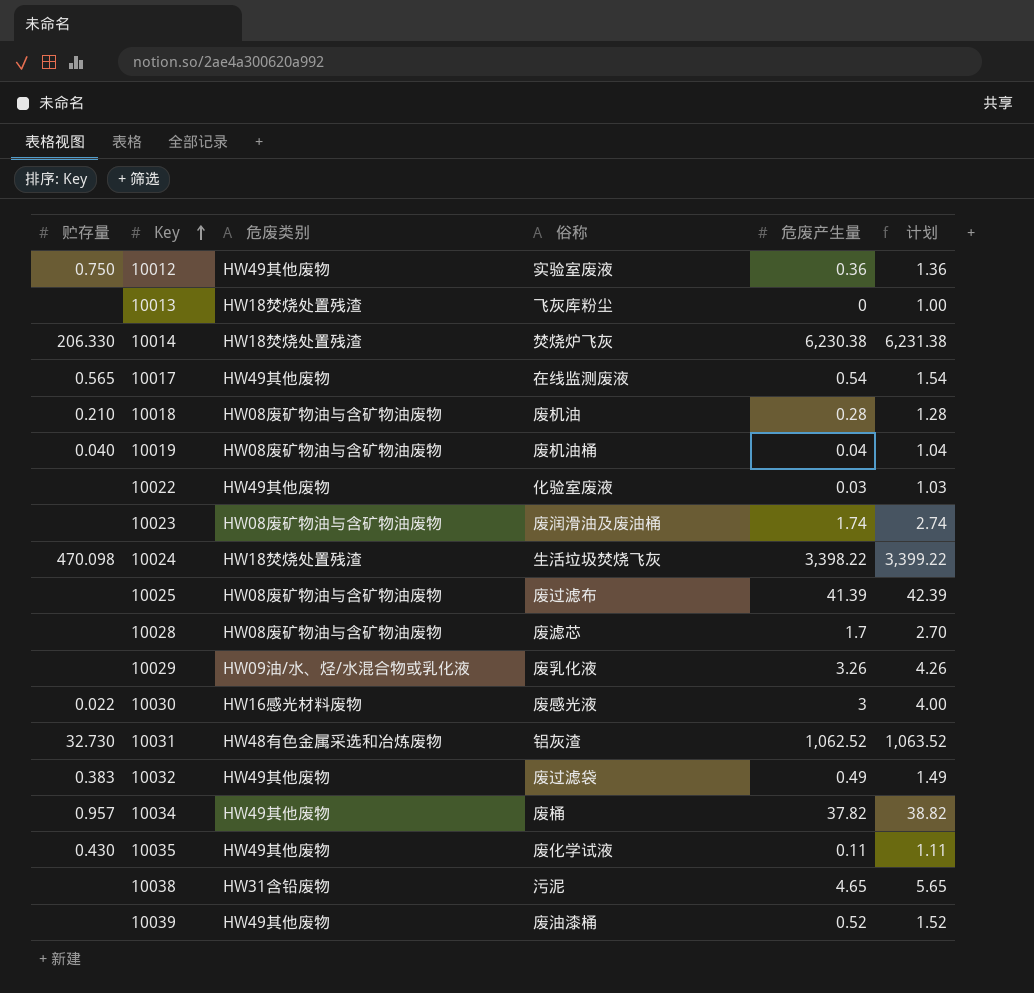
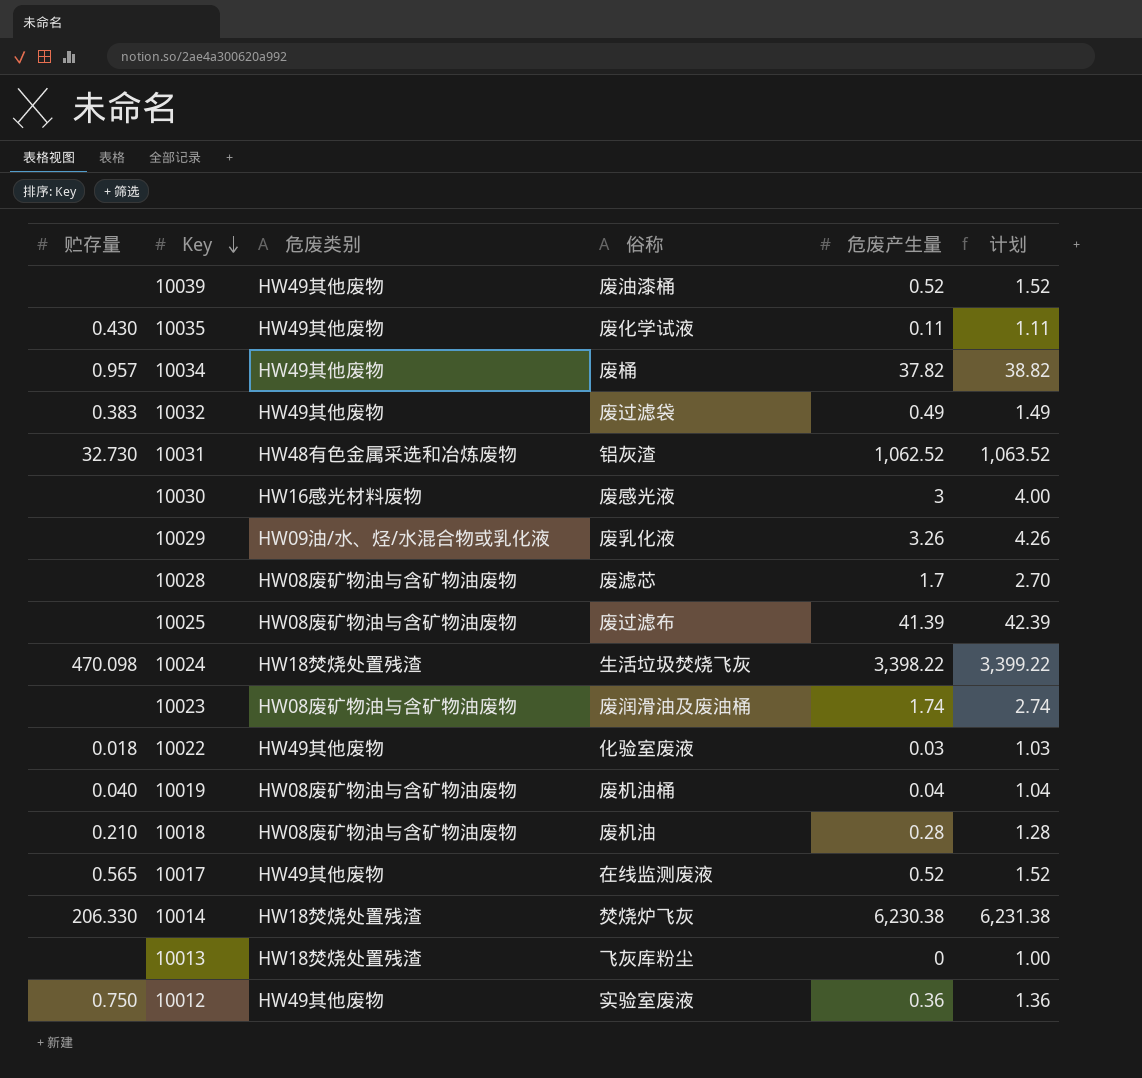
row order: Key ascending -> Key descending
row 10038: none | HW31含铅废物 | 污泥 | 4.65 | 5.65 -> none
10030 | 贮存量: 0.022 -> none
10022 | 贮存量: none -> 0.018
10017 | 危废产生量: 0.54 -> 0.52
10017 | 计划: 1.54 -> 1.52

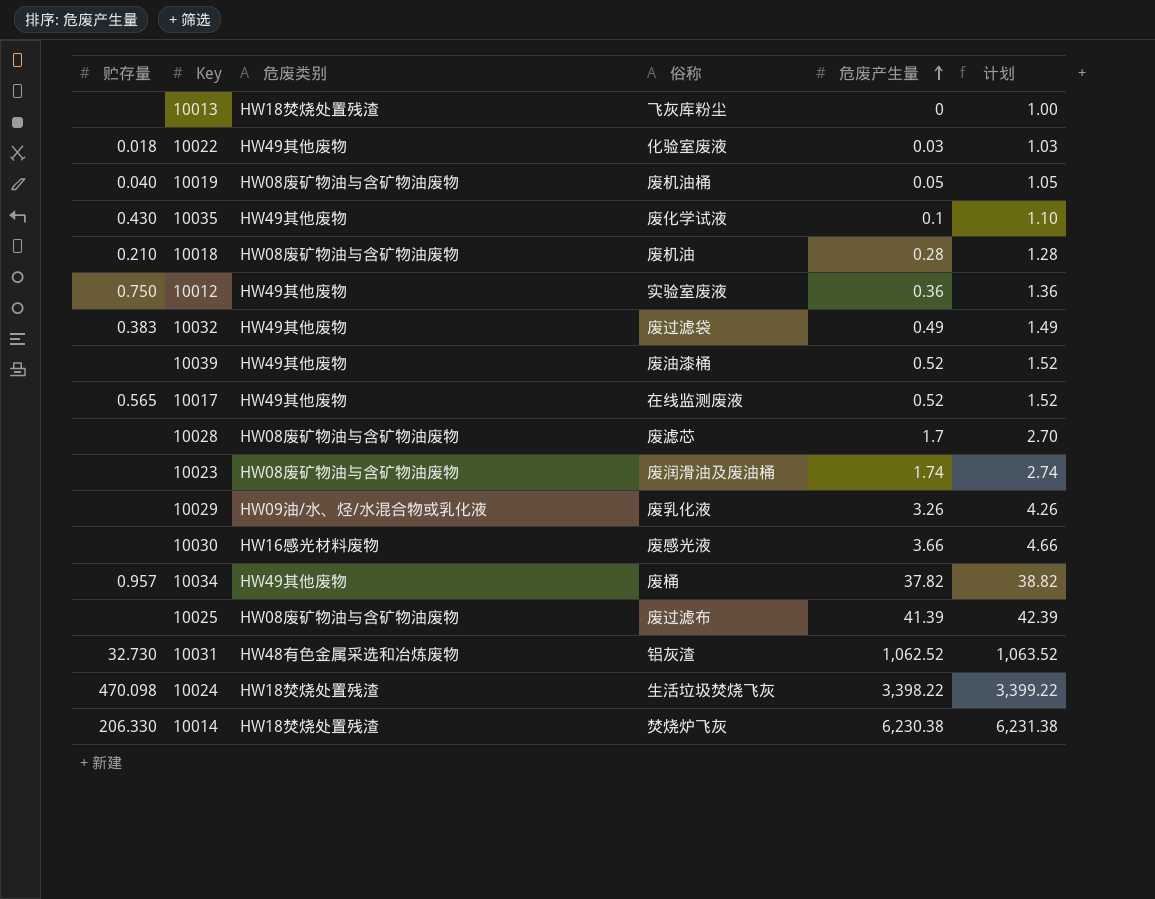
row order: Key descending -> 危废产生量 ascending
10019 | 危废产生量: 0.04 -> 0.05
10019 | 计划: 1.04 -> 1.05
10035 | 危废产生量: 0.11 -> 0.1
10035 | 计划: 1.11 -> 1.10
10030 | 危废产生量: 3 -> 3.66
10030 | 计划: 4.00 -> 4.66

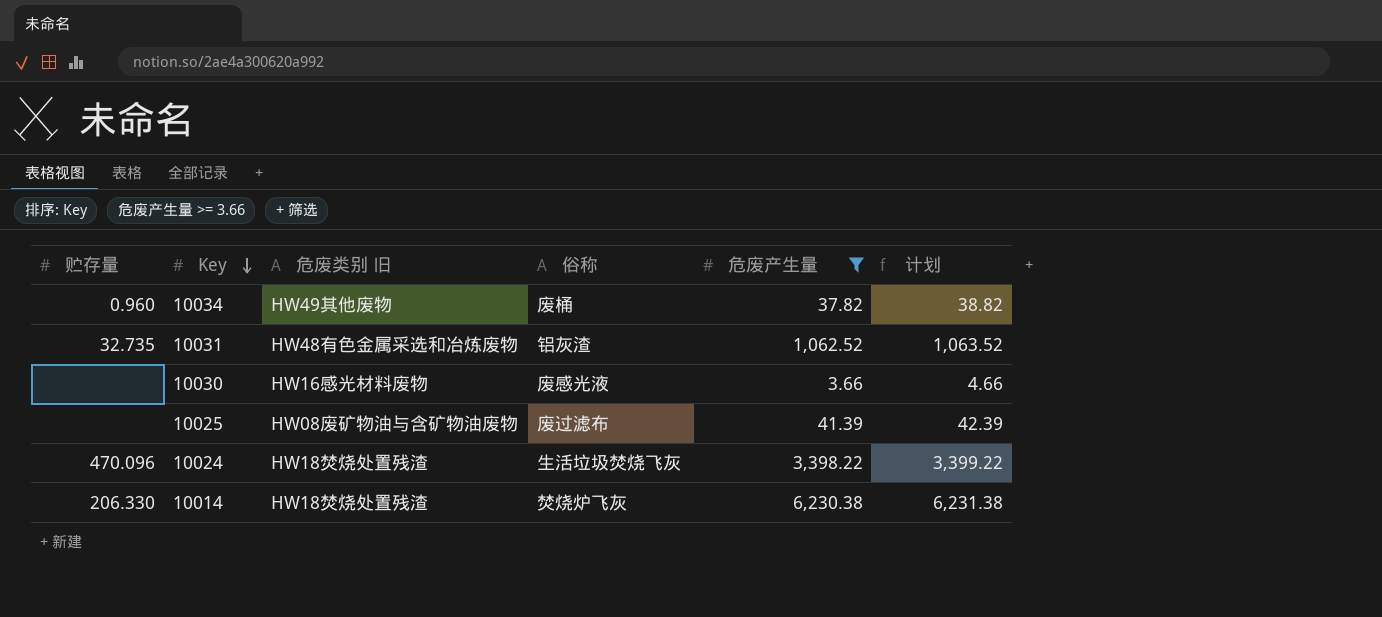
filter: none -> 危废产生量 >= 3.66
row order: 危废产生量 ascending -> Key descending
column name: 危废类别 -> 危废类别 旧
10034 | 贮存量: 0.957 -> 0.960
10031 | 贮存量: 32.730 -> 32.735
10024 | 贮存量: 470.098 -> 470.096

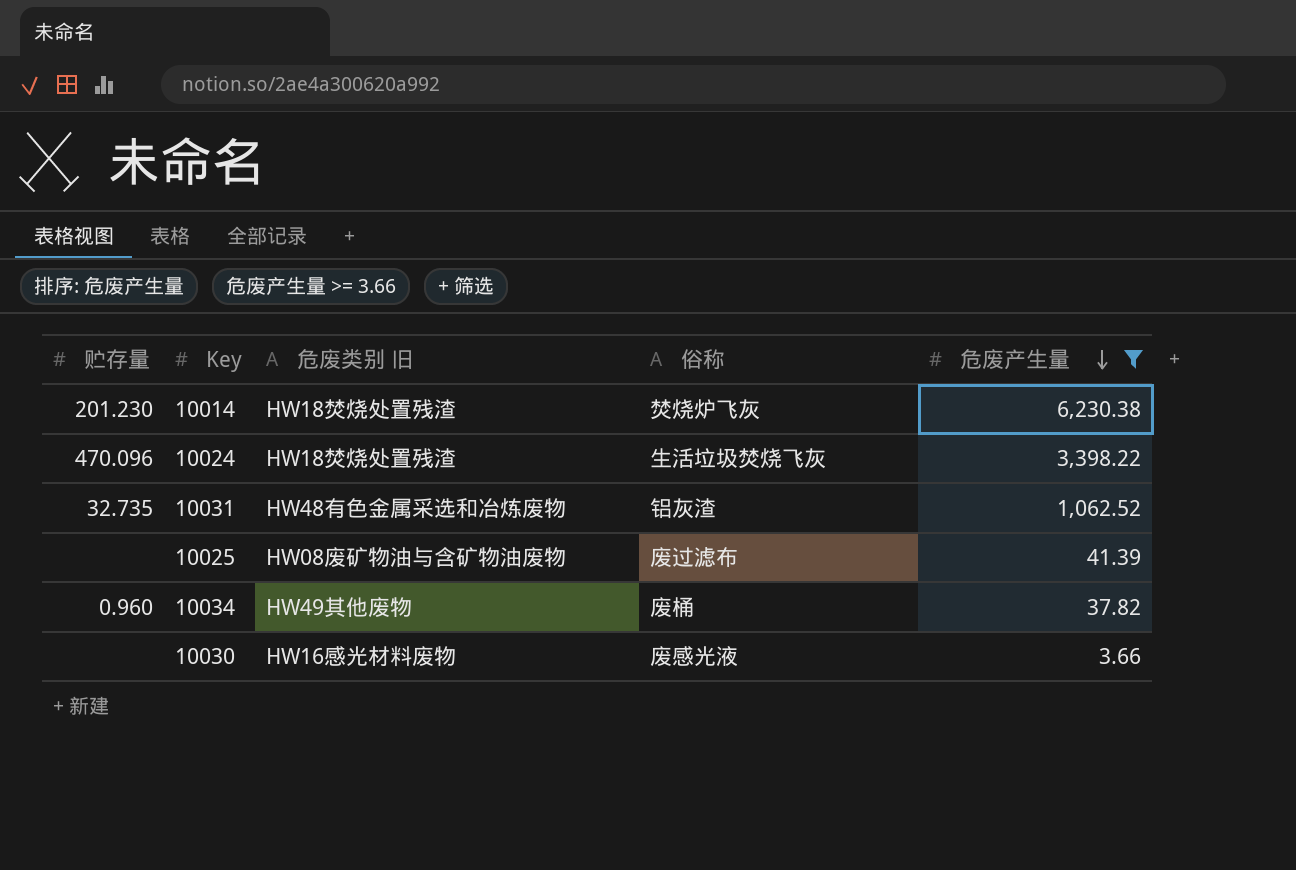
row order: Key descending -> 危废产生量 descending
column 计划 | formula: [危废产生量] + 1 -> none
10014 | 贮存量: 206.330 -> 201.230

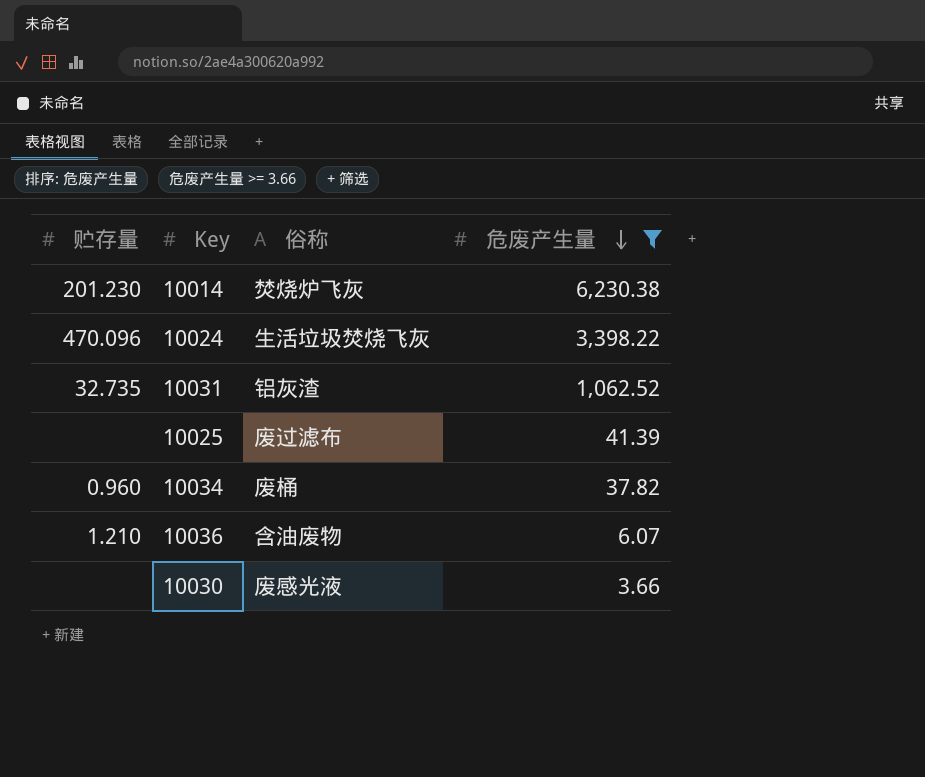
column 危废类别 旧 | position: 3 -> none
row 10036: none -> 1.210 | 含油废物 | 6.07

